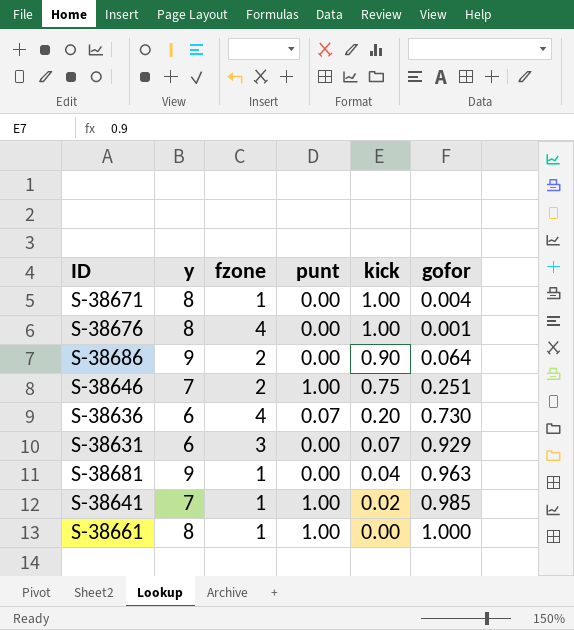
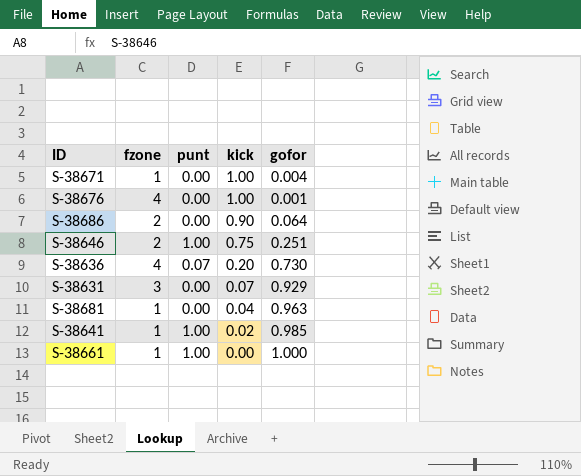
column y | position: 2 -> none

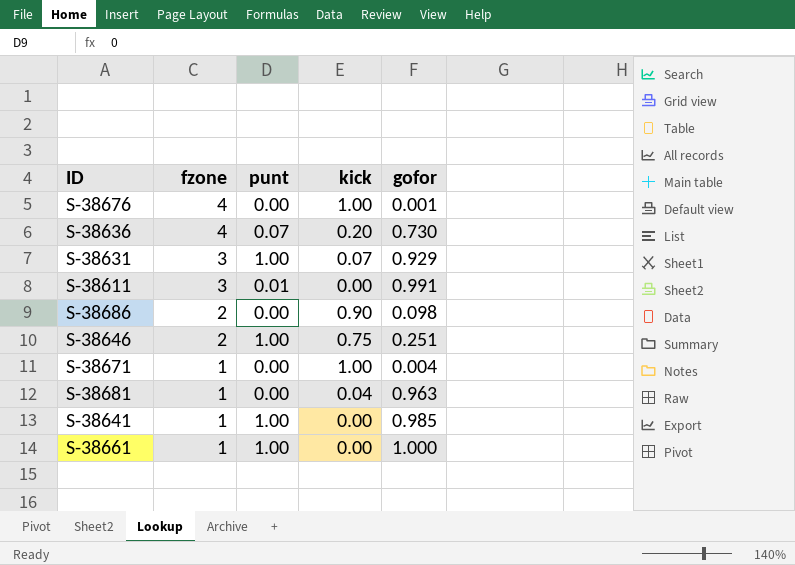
row order: kick descending -> fzone descending
S-38631 | punt: 0.00 -> 1.00
row S-38611: none -> 3 | 0.01 | 0.00 | 0.991
S-38686 | gofor: 0.064 -> 0.098
S-38641 | kick: 0.02 -> 0.00

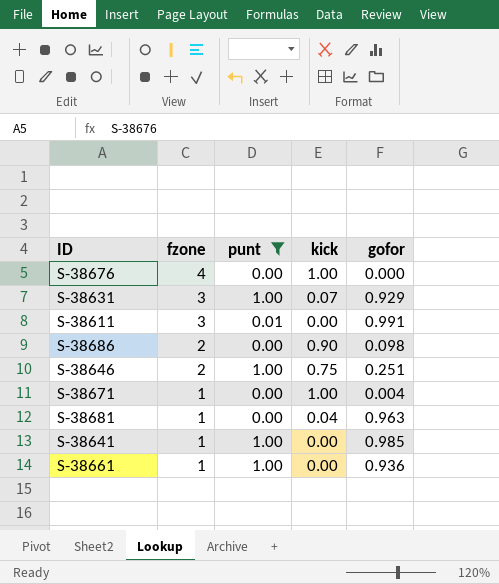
filter: none -> punt != 0.07
S-38676 | gofor: 0.001 -> 0.000
S-38661 | gofor: 1.000 -> 0.936

